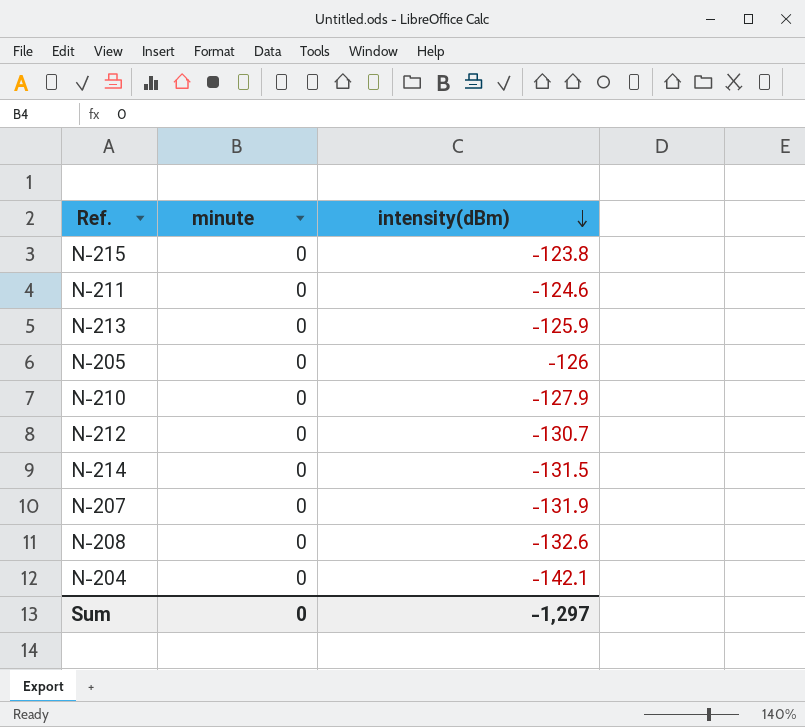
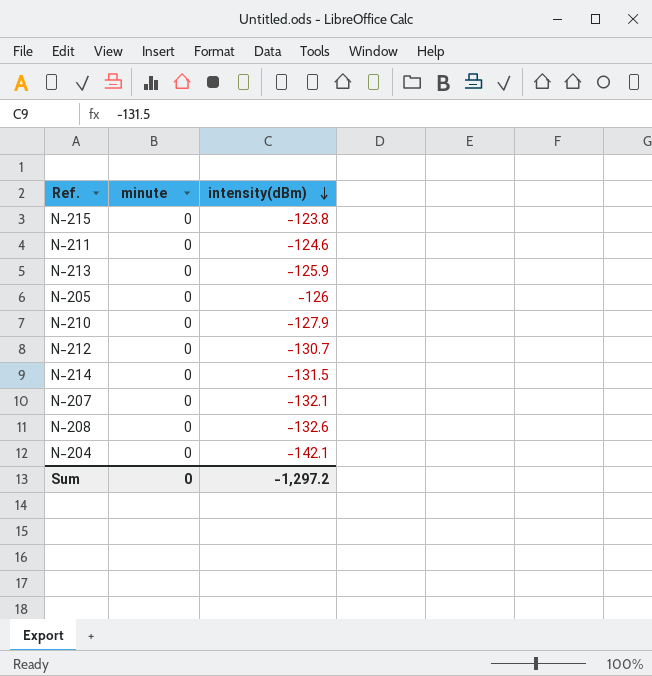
N-207 | intensity(dBm): -131.9 -> -132.1
Sum | intensity(dBm): -1,297 -> -1,297.2

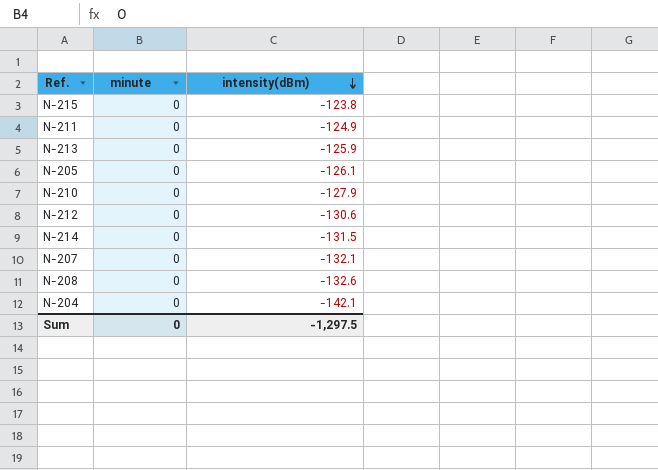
N-211 | intensity(dBm): -124.6 -> -124.9
N-205 | intensity(dBm): -126 -> -126.1
N-212 | intensity(dBm): -130.7 -> -130.6
Sum | intensity(dBm): -1,297.2 -> -1,297.5

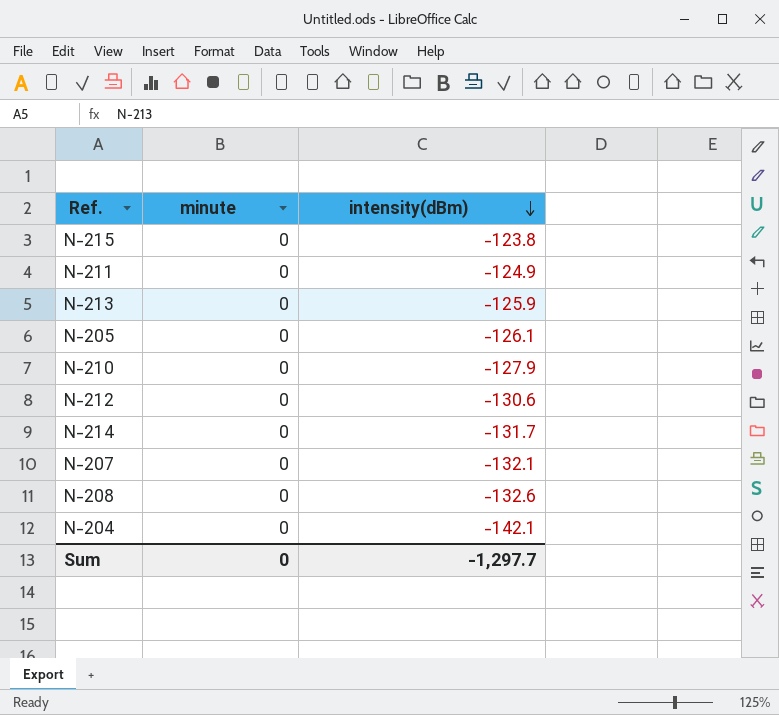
N-214 | intensity(dBm): -131.5 -> -131.7
Sum | intensity(dBm): -1,297.5 -> -1,297.7

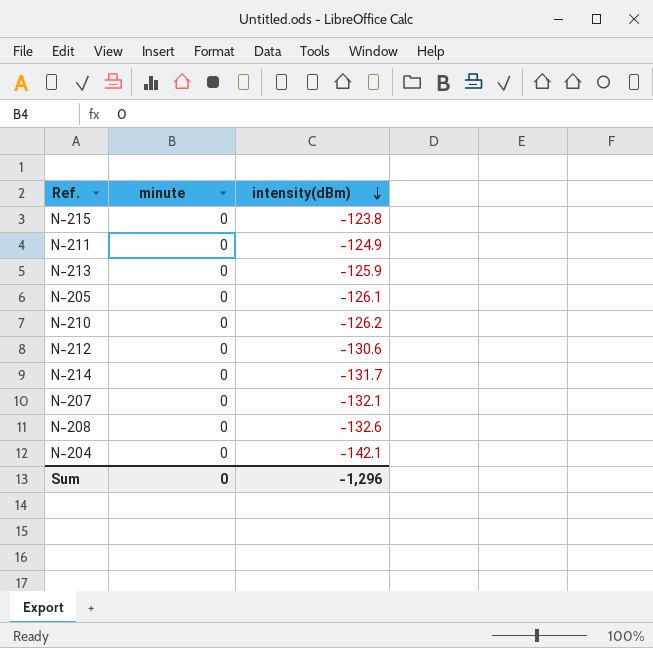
N-210 | intensity(dBm): -127.9 -> -126.2
Sum | intensity(dBm): -1,297.7 -> -1,296

